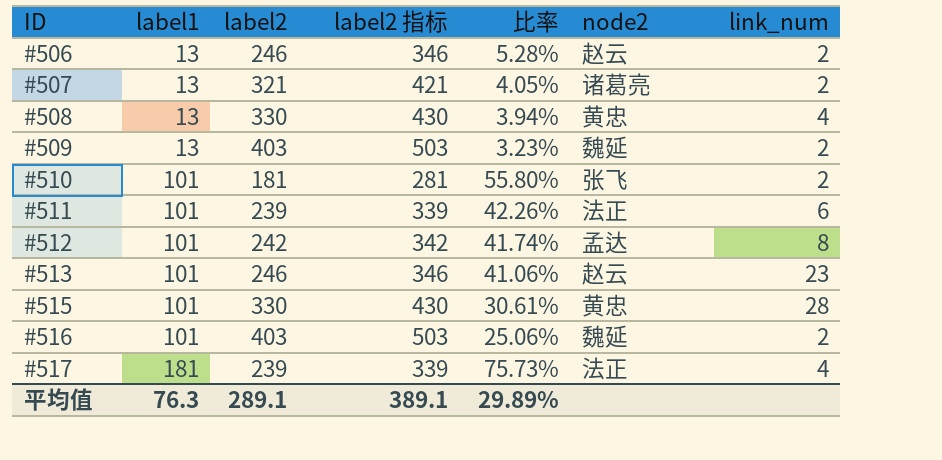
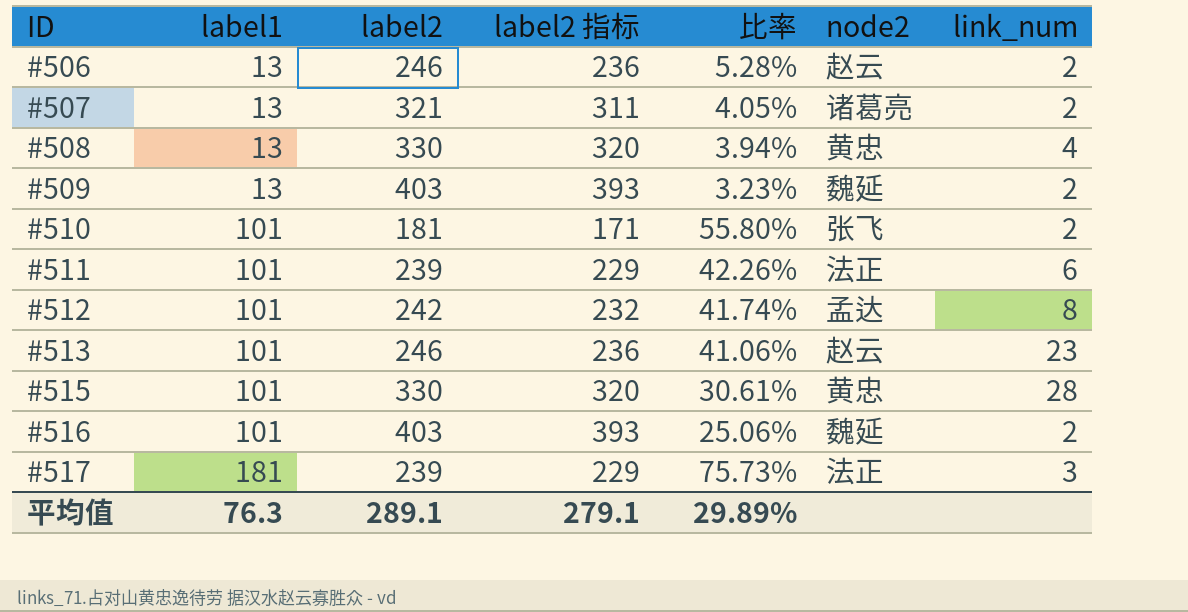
column label2 指标 | formula: [label2] + 100 -> [label2] - 10
#517 | link_num: 4 -> 3
平均值 | label2 指标: 389.1 -> 279.1

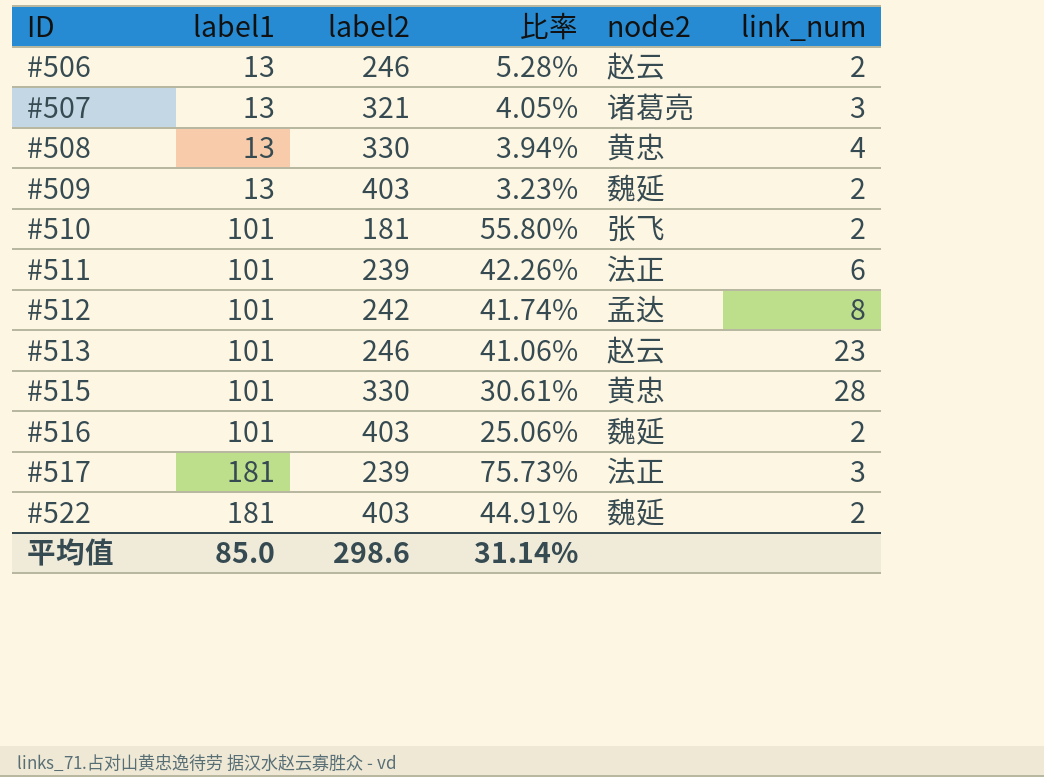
column label2 指标 | formula: [label2] - 10 -> none
#507 | link_num: 2 -> 3
row #522: none -> 181 | 403 | 44.91% | 魏延 | 2
平均值 | label1: 76.3 -> 85.0
平均值 | label2: 289.1 -> 298.6
平均值 | 比率: 29.89% -> 31.14%

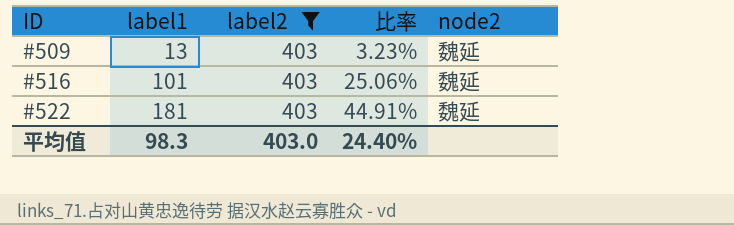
filter: none -> label2 = 403
column link_num | position: 6 -> none
平均值 | label1: 85.0 -> 98.3
平均值 | label2: 298.6 -> 403.0
平均值 | 比率: 31.14% -> 24.40%

